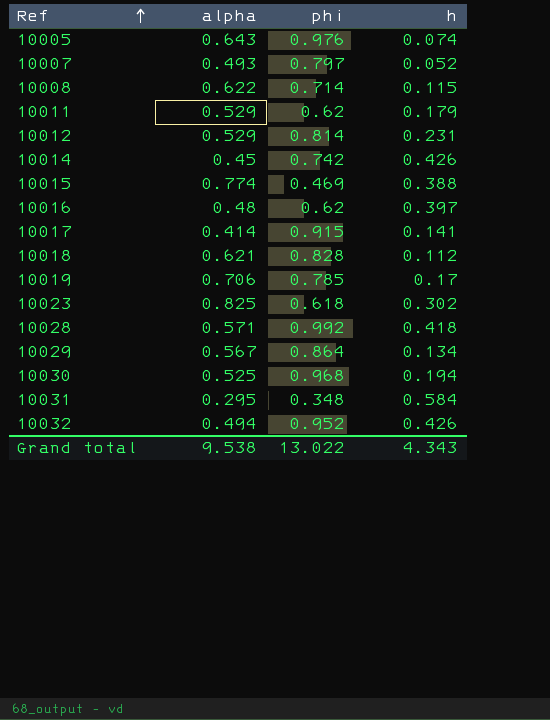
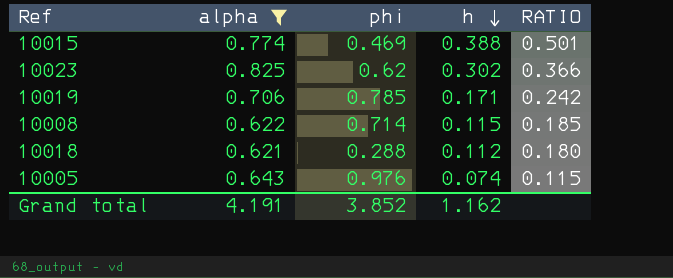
filter: none -> alpha >= 0.621
row order: Ref ascending -> h descending
column RATIO | formula: none -> [h] / [alpha]
10023 | phi: 0.618 -> 0.62
10019 | h: 0.17 -> 0.171
10018 | phi: 0.828 -> 0.288
Grand total | alpha: 9.538 -> 4.191
Grand total | phi: 13.022 -> 3.852
Grand total | h: 4.343 -> 1.162

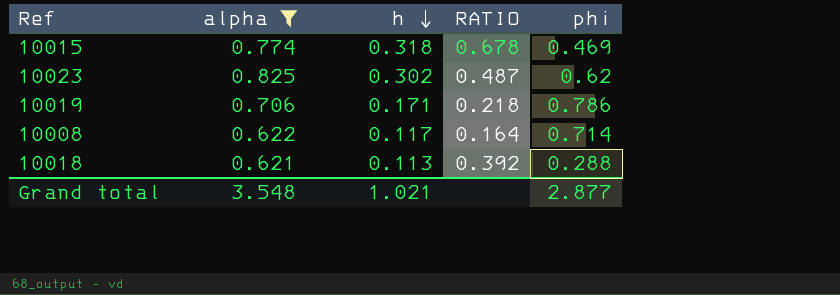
column RATIO | formula: [h] / [alpha] -> [h] / [phi]
column phi | position: 3 -> 5
row 10005: 0.643 | 0.976 | 0.074 | 0.115 -> none
10015 | h: 0.388 -> 0.318
10019 | phi: 0.785 -> 0.786
10008 | h: 0.115 -> 0.117
10018 | h: 0.112 -> 0.113
Grand total | alpha: 4.191 -> 3.548
Grand total | h: 1.162 -> 1.021
Grand total | phi: 3.852 -> 2.877

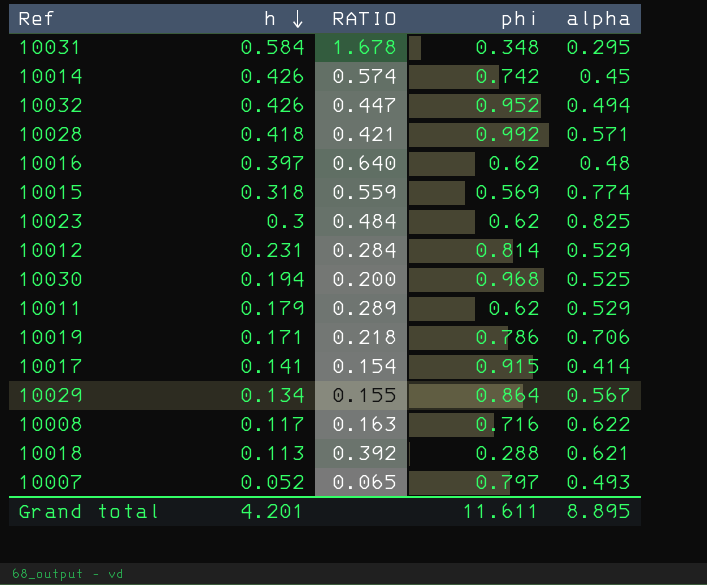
filter: alpha >= 0.621 -> none
column alpha | position: 2 -> 5
10015 | RATIO: 0.678 -> 0.559
10015 | phi: 0.469 -> 0.569
10023 | h: 0.302 -> 0.3
10023 | RATIO: 0.487 -> 0.484
10008 | RATIO: 0.164 -> 0.163
10008 | phi: 0.714 -> 0.716
Grand total | h: 1.021 -> 4.201
Grand total | phi: 2.877 -> 11.611
Grand total | alpha: 3.548 -> 8.895

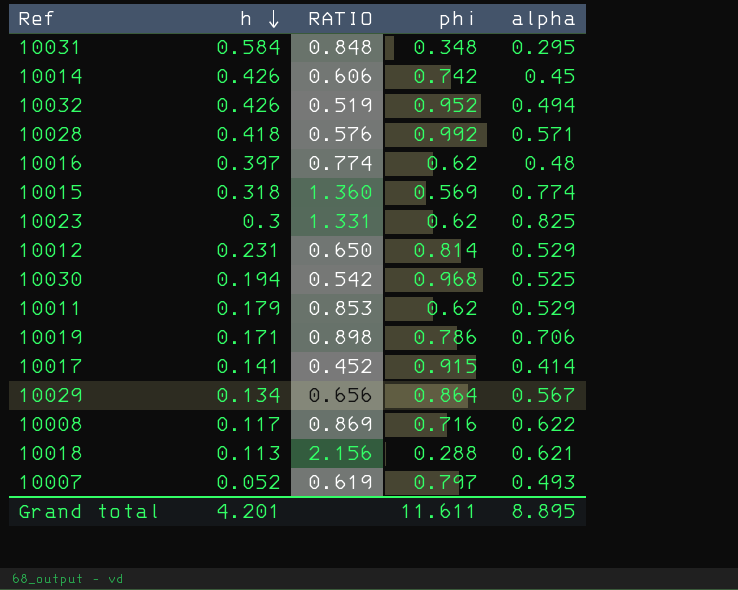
column RATIO | formula: [h] / [phi] -> [alpha] / [phi]

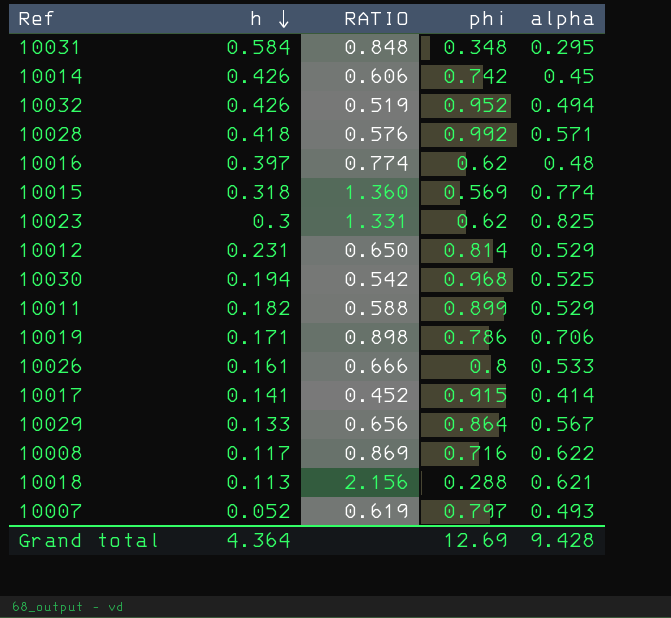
10011 | h: 0.179 -> 0.182
10011 | RATIO: 0.853 -> 0.588
10011 | phi: 0.62 -> 0.899
row 10026: none -> 0.161 | 0.666 | 0.8 | 0.533
10029 | h: 0.134 -> 0.133
Grand total | h: 4.201 -> 4.364
Grand total | phi: 11.611 -> 12.69
Grand total | alpha: 8.895 -> 9.428

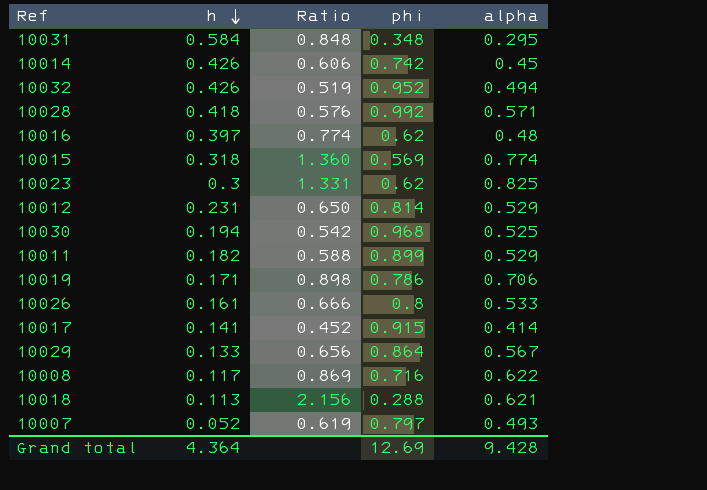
column name: RATIO -> Ratio

